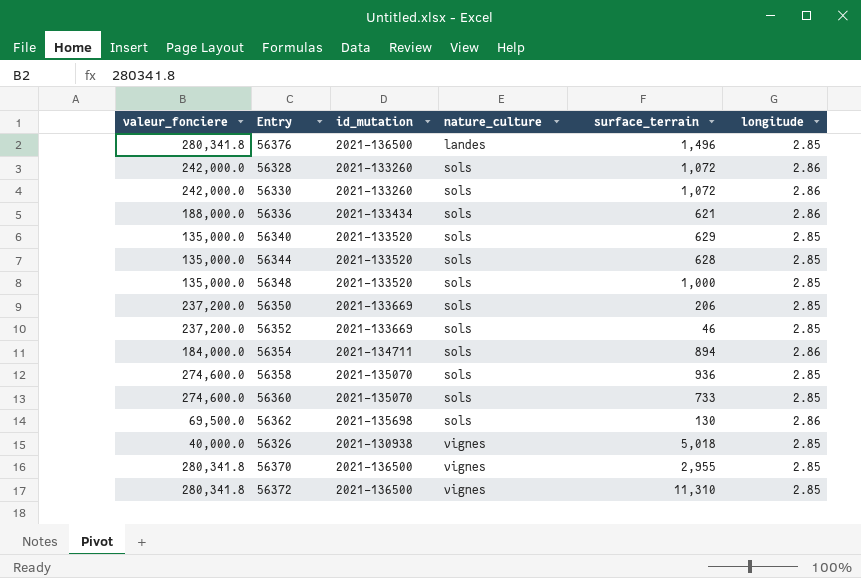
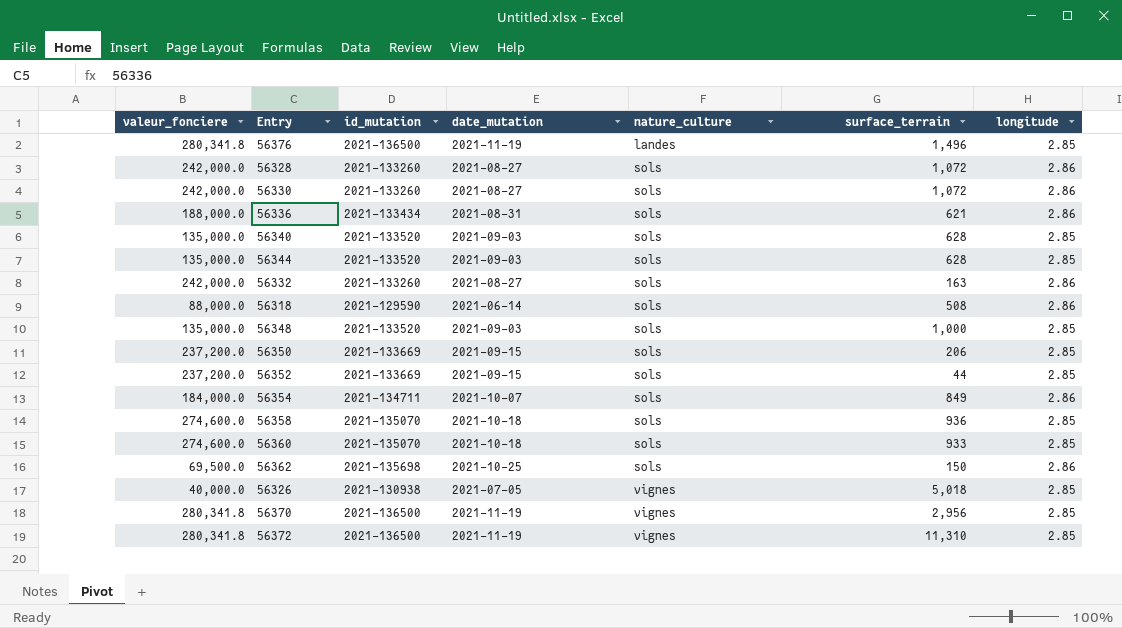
column date_mutation | position: none -> 4
56340 | surface_terrain: 629 -> 628
row 56332: none -> 242,000.0 | 2021-133260 | 2021-08-27 | sols | 163 | 2.86
row 56318: none -> 88,000.0 | 2021-129590 | 2021-06-14 | sols | 508 | 2.86
56352 | surface_terrain: 46 -> 44
56354 | surface_terrain: 894 -> 849
56360 | surface_terrain: 733 -> 933
56362 | surface_terrain: 130 -> 150
56370 | surface_terrain: 2,955 -> 2,956

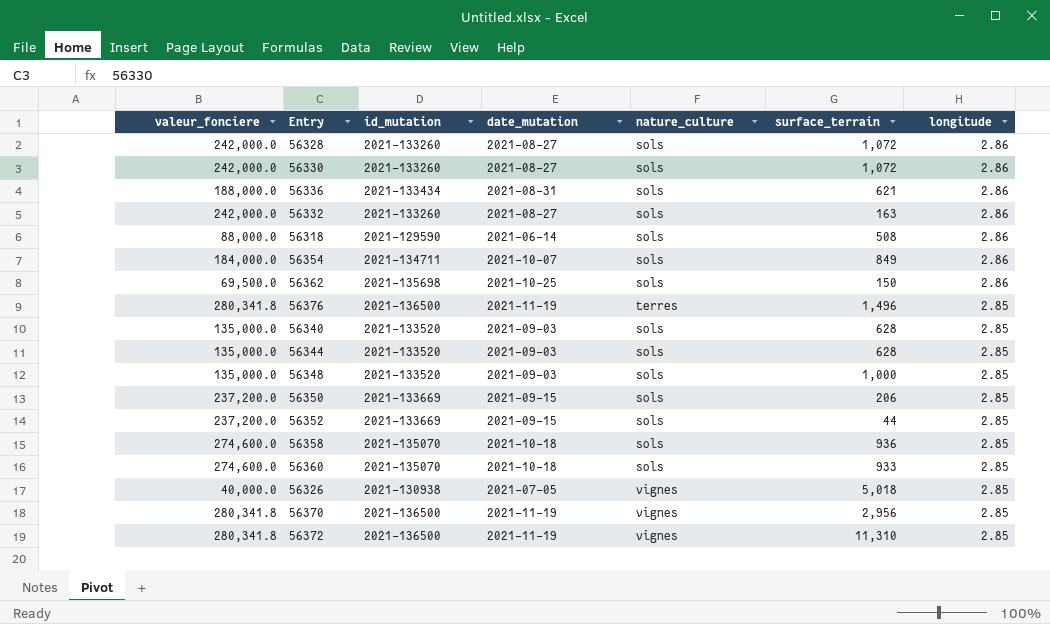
row order: nature_culture ascending -> longitude descending
56376 | nature_culture: landes -> terres

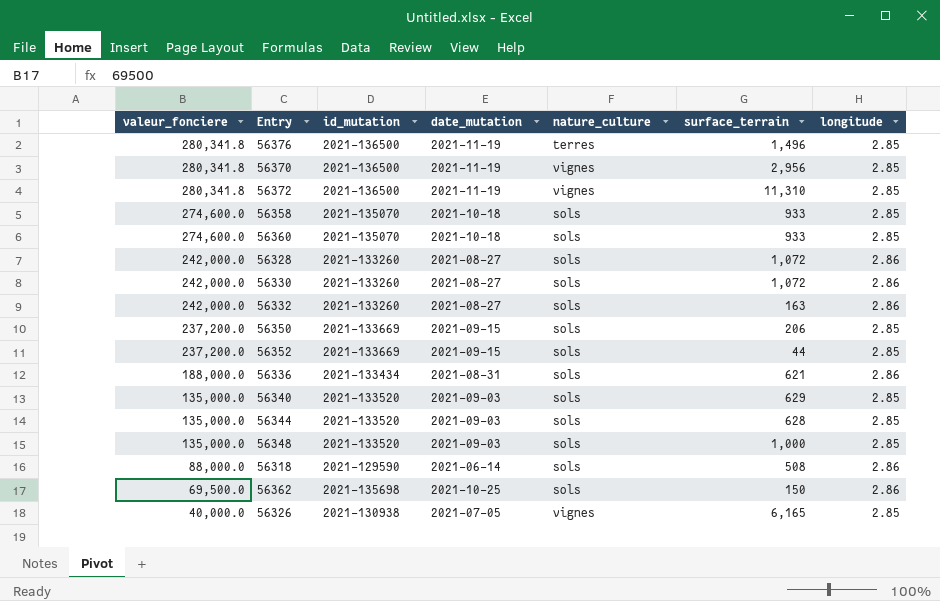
row order: longitude descending -> valeur_fonciere descending
row 56354: 184,000.0 | 2021-134711 | 2021-10-07 | sols | 849 | 2.86 -> none
56358 | surface_terrain: 936 -> 933
56340 | surface_terrain: 628 -> 629
56326 | surface_terrain: 5,018 -> 6,165

